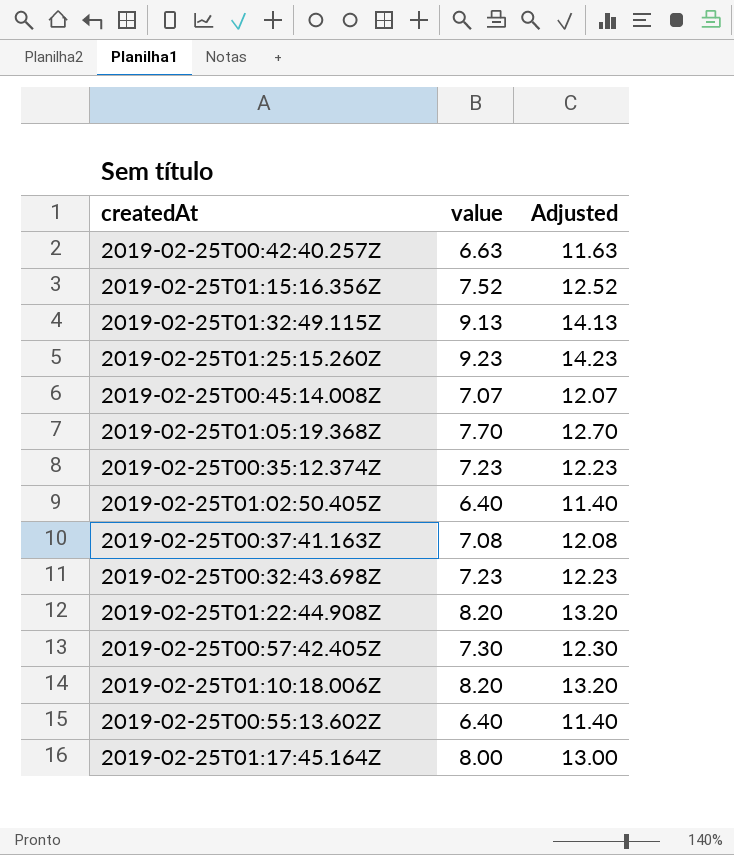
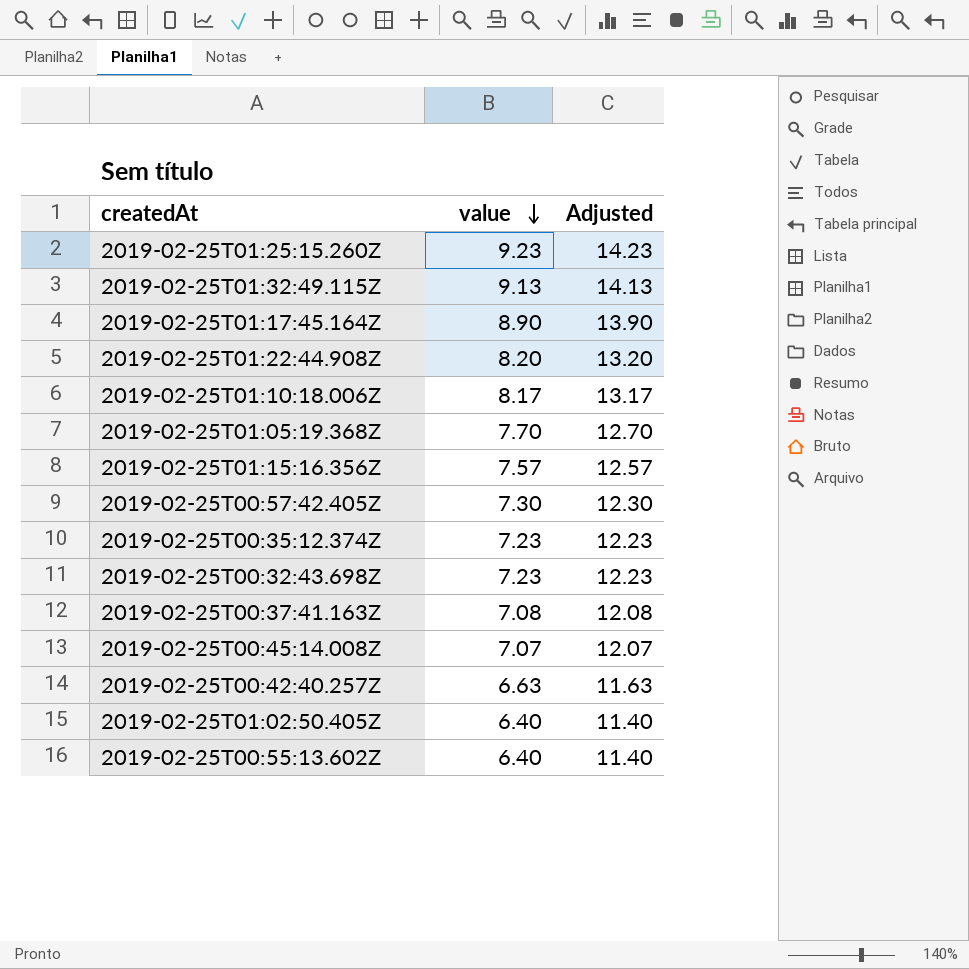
row order: none -> value descending
2019-02-25T01:17:45.164Z | value: 8.00 -> 8.90
2019-02-25T01:17:45.164Z | Adjusted: 13.00 -> 13.90
2019-02-25T01:10:18.006Z | value: 8.20 -> 8.17
2019-02-25T01:10:18.006Z | Adjusted: 13.20 -> 13.17
2019-02-25T01:15:16.356Z | value: 7.52 -> 7.57
2019-02-25T01:15:16.356Z | Adjusted: 12.52 -> 12.57

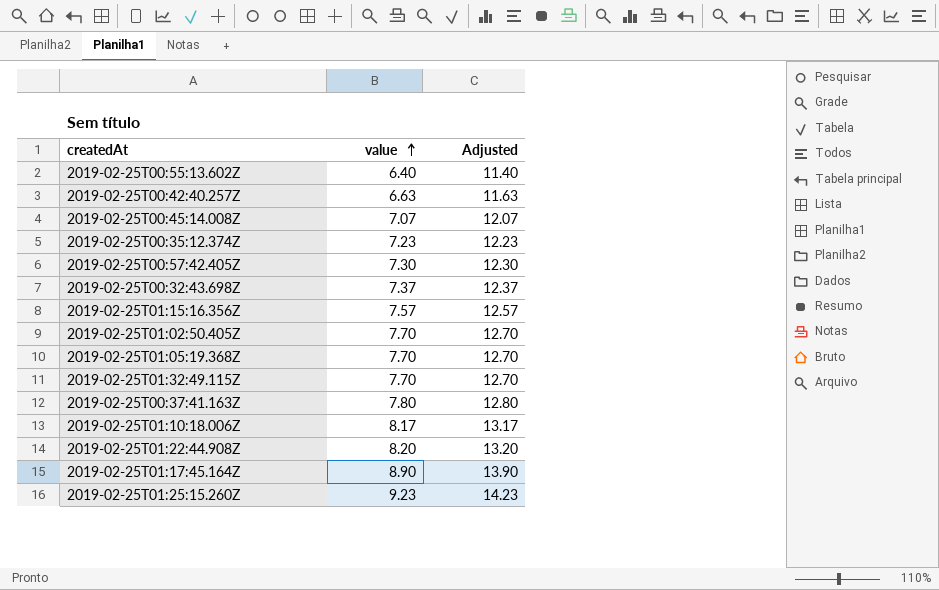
row order: value descending -> value ascending
2019-02-25T00:32:43.698Z | value: 7.23 -> 7.37
2019-02-25T00:32:43.698Z | Adjusted: 12.23 -> 12.37
2019-02-25T01:02:50.405Z | value: 6.40 -> 7.70
2019-02-25T01:02:50.405Z | Adjusted: 11.40 -> 12.70
2019-02-25T01:32:49.115Z | value: 9.13 -> 7.70
2019-02-25T01:32:49.115Z | Adjusted: 14.13 -> 12.70
2019-02-25T00:37:41.163Z | value: 7.08 -> 7.80
2019-02-25T00:37:41.163Z | Adjusted: 12.08 -> 12.80

